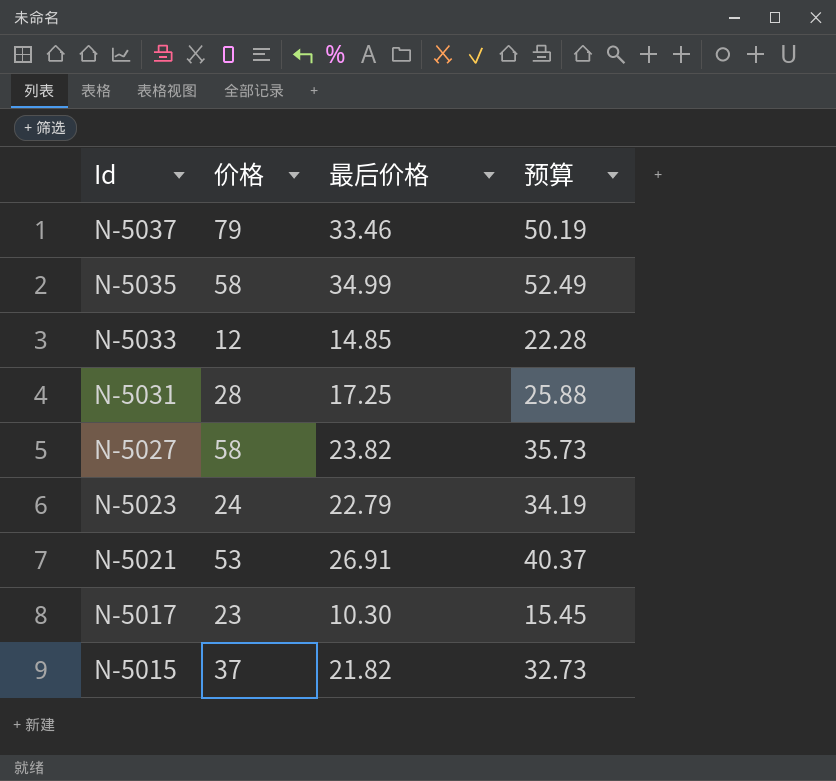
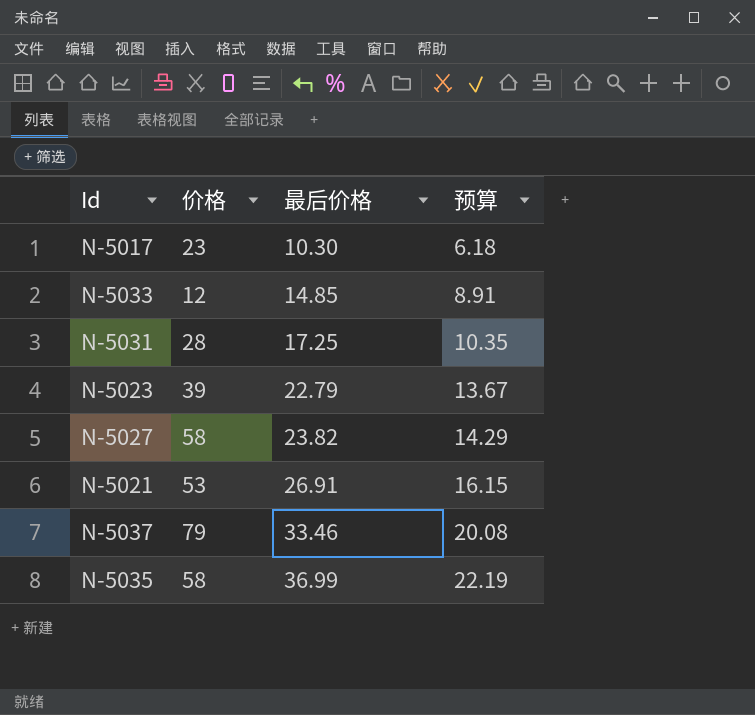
row order: Id descending -> 最后价格 ascending
column 预算 | formula: [最后价格] * 1.5 -> [最后价格] * 0.6
row N-5015: 37 | 21.82 | 32.73 -> none
N-5023 | 价格: 24 -> 39
N-5035 | 最后价格: 34.99 -> 36.99

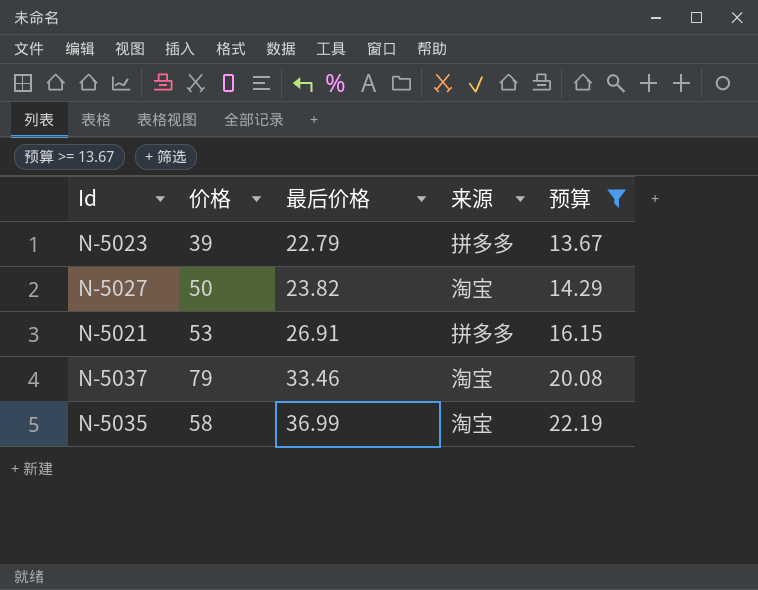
filter: none -> 预算 >= 13.67
column 来源 | position: none -> 4
N-5027 | 价格: 58 -> 50

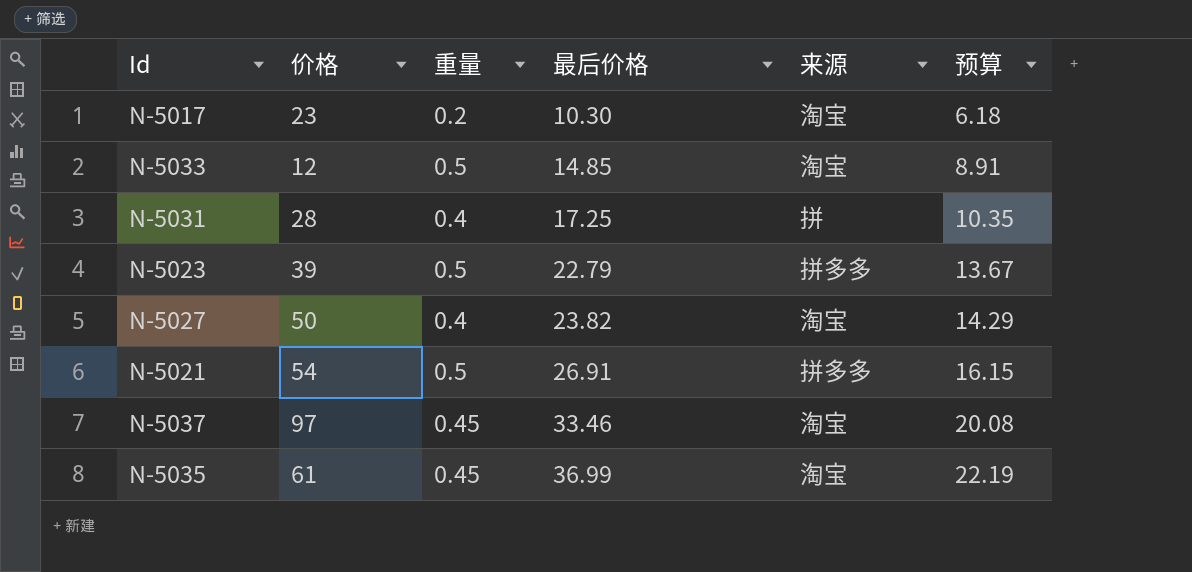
filter: 预算 >= 13.67 -> none
column 重量 | position: none -> 3
N-5021 | 价格: 53 -> 54
N-5037 | 价格: 79 -> 97
N-5035 | 价格: 58 -> 61

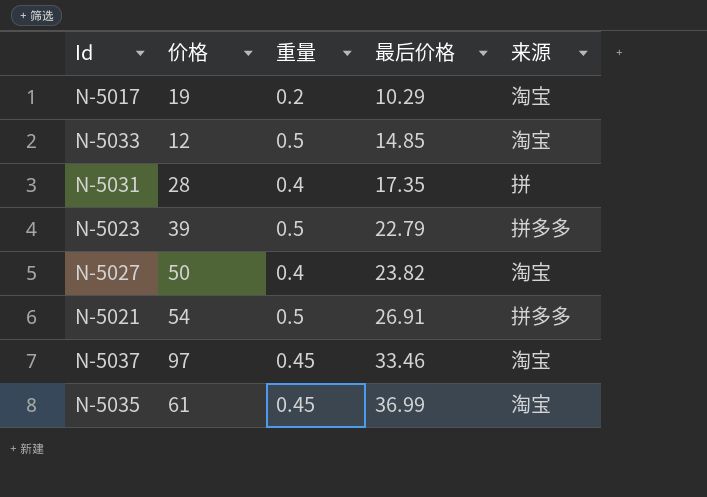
column 预算 | formula: [最后价格] * 0.6 -> none
N-5017 | 价格: 23 -> 19
N-5017 | 最后价格: 10.30 -> 10.29
N-5031 | 最后价格: 17.25 -> 17.35

